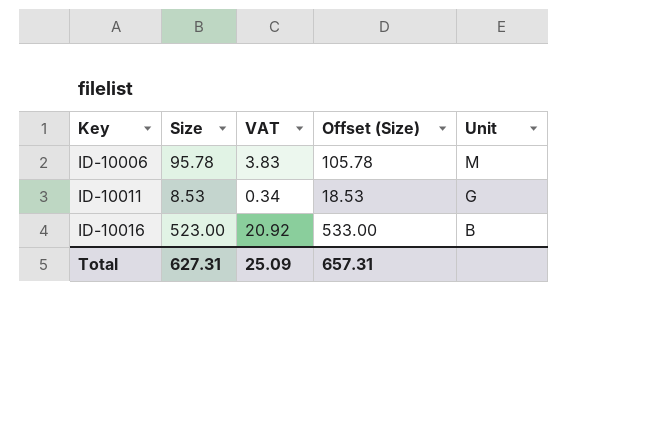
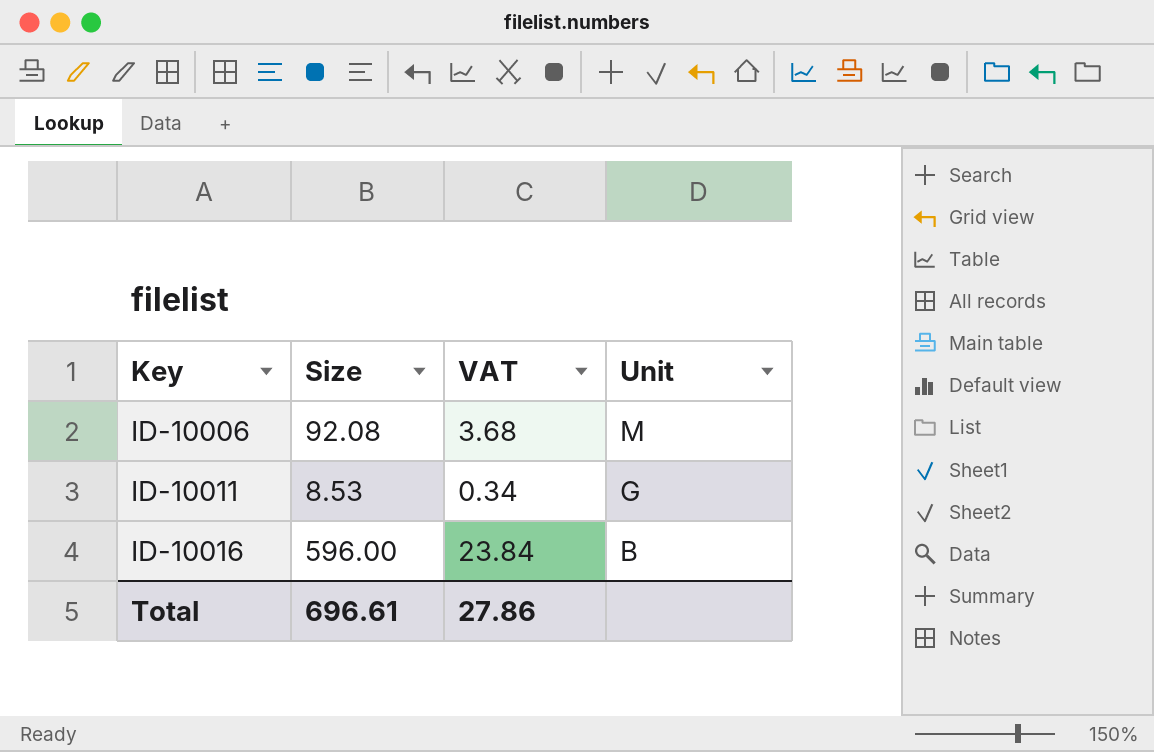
column Offset (Size) | formula: [Size] + 10 -> none
ID-10006 | Size: 95.78 -> 92.08
ID-10006 | VAT: 3.83 -> 3.68
ID-10016 | Size: 523.00 -> 596.00
ID-10016 | VAT: 20.92 -> 23.84
Total | Size: 627.31 -> 696.61
Total | VAT: 25.09 -> 27.86

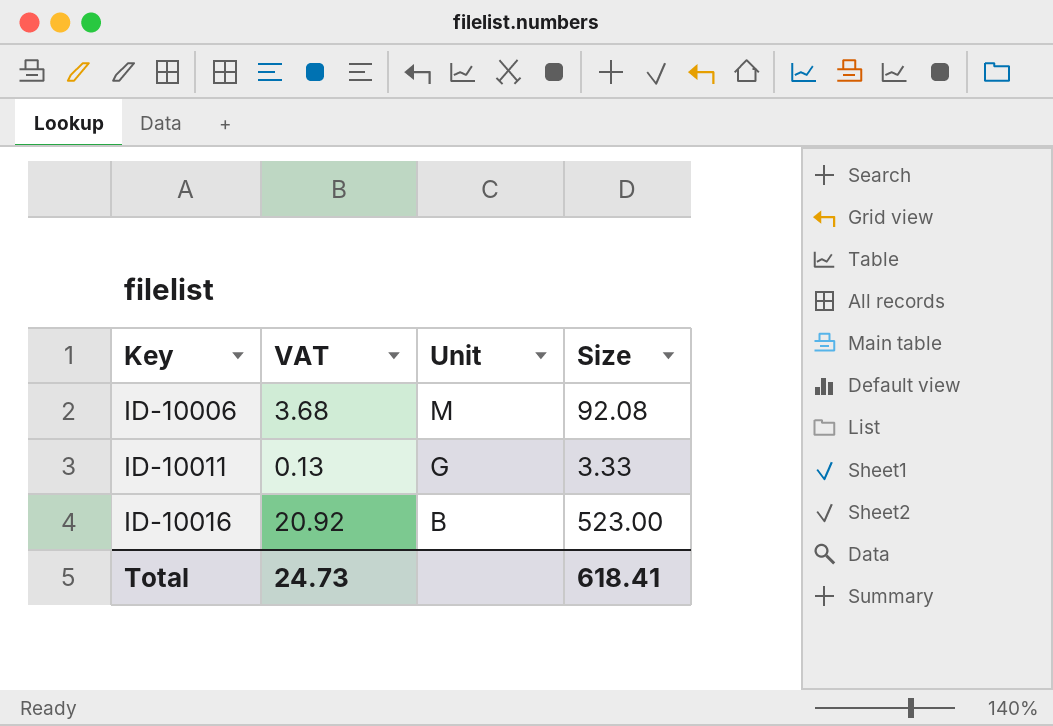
column Size | position: 2 -> 4
ID-10011 | VAT: 0.34 -> 0.13
ID-10011 | Size: 8.53 -> 3.33
ID-10016 | VAT: 23.84 -> 20.92
ID-10016 | Size: 596.00 -> 523.00
Total | VAT: 27.86 -> 24.73
Total | Size: 696.61 -> 618.41

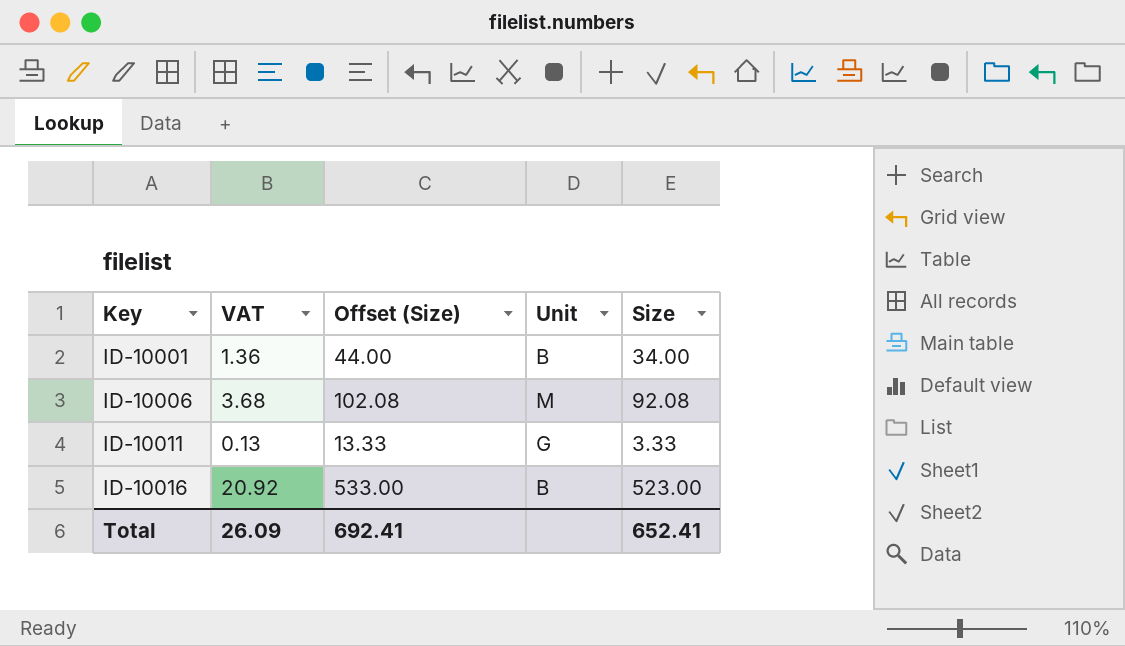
column Offset (Size) | formula: none -> [Size] + 10
row ID-10001: none -> 1.36 | 44.00 | B | 34.00
Total | VAT: 24.73 -> 26.09
Total | Size: 618.41 -> 652.41

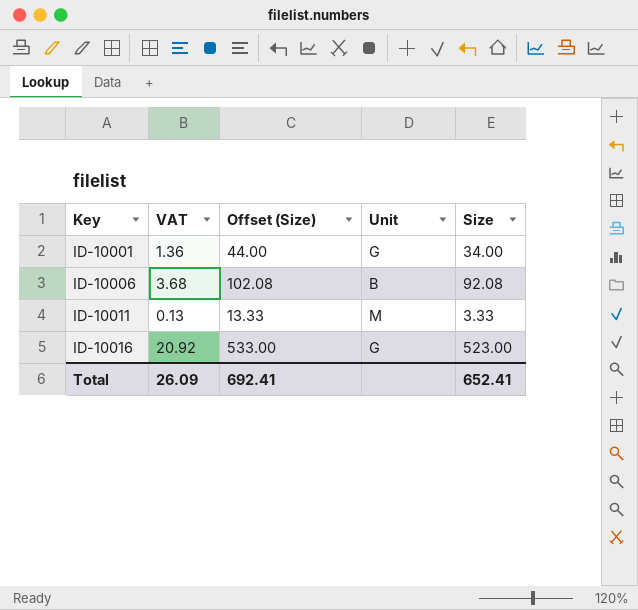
ID-10001 | Unit: B -> G
ID-10006 | Unit: M -> B
ID-10011 | Unit: G -> M
ID-10016 | Unit: B -> G

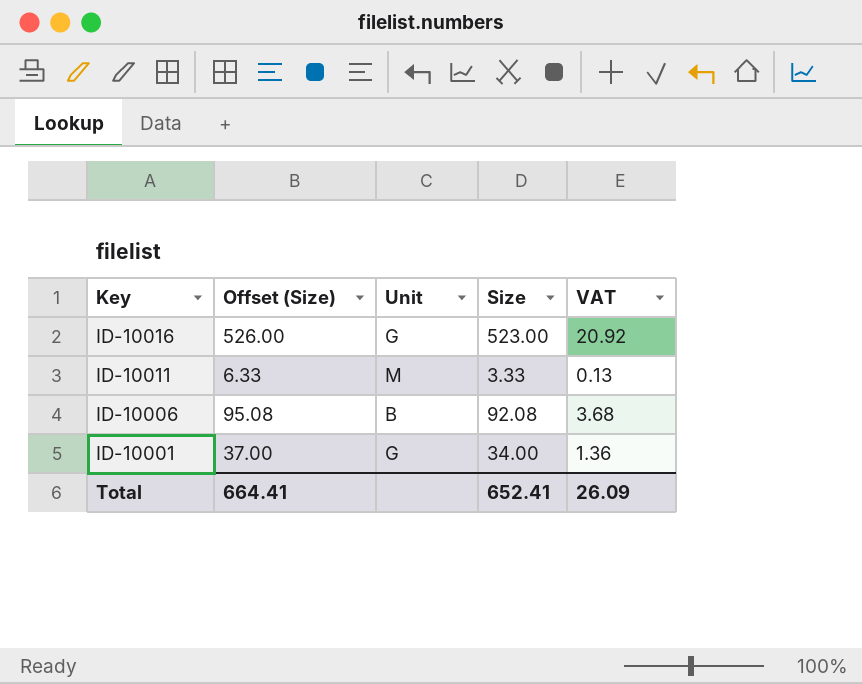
row order: Key ascending -> Key descending
column Offset (Size) | formula: [Size] + 10 -> [Size] + 3
column VAT | position: 2 -> 5
Total | Offset (Size): 692.41 -> 664.41

